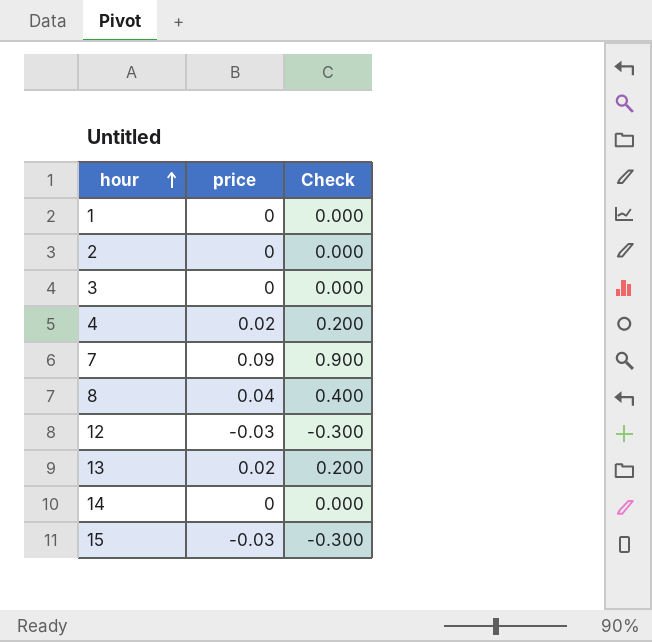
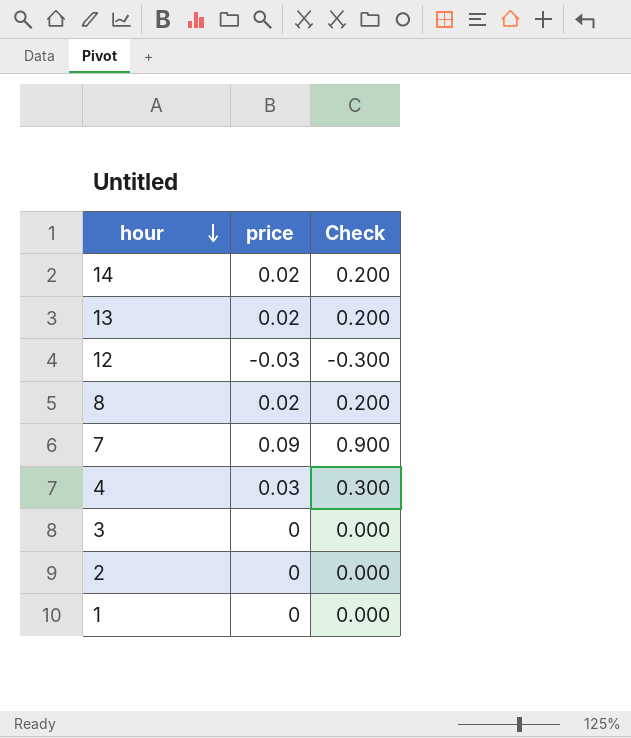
row order: hour ascending -> hour descending
row 15: -0.03 | -0.300 -> none
14 | price: 0 -> 0.02
14 | Check: 0.000 -> 0.200
8 | price: 0.04 -> 0.02
8 | Check: 0.400 -> 0.200
4 | price: 0.02 -> 0.03
4 | Check: 0.200 -> 0.300

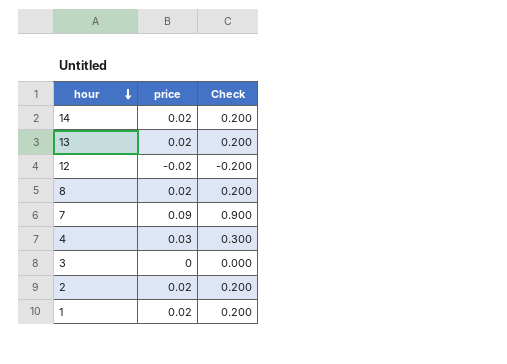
12 | price: -0.03 -> -0.02
12 | Check: -0.300 -> -0.200
2 | price: 0 -> 0.02
2 | Check: 0.000 -> 0.200
1 | price: 0 -> 0.02
1 | Check: 0.000 -> 0.200

